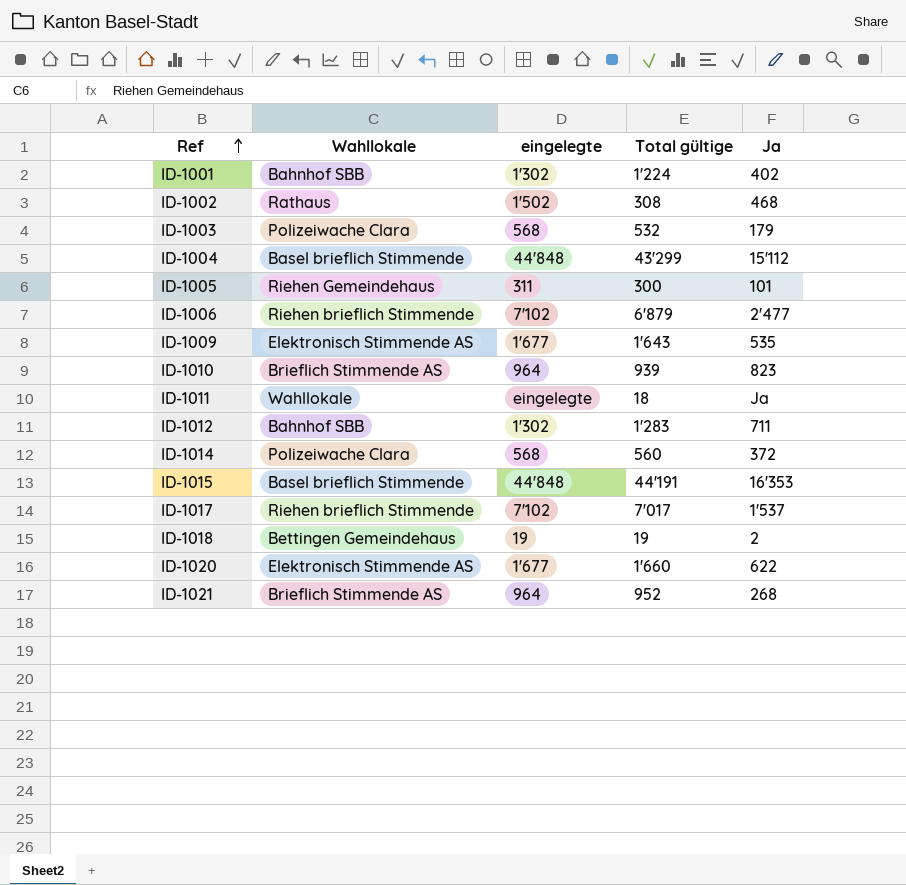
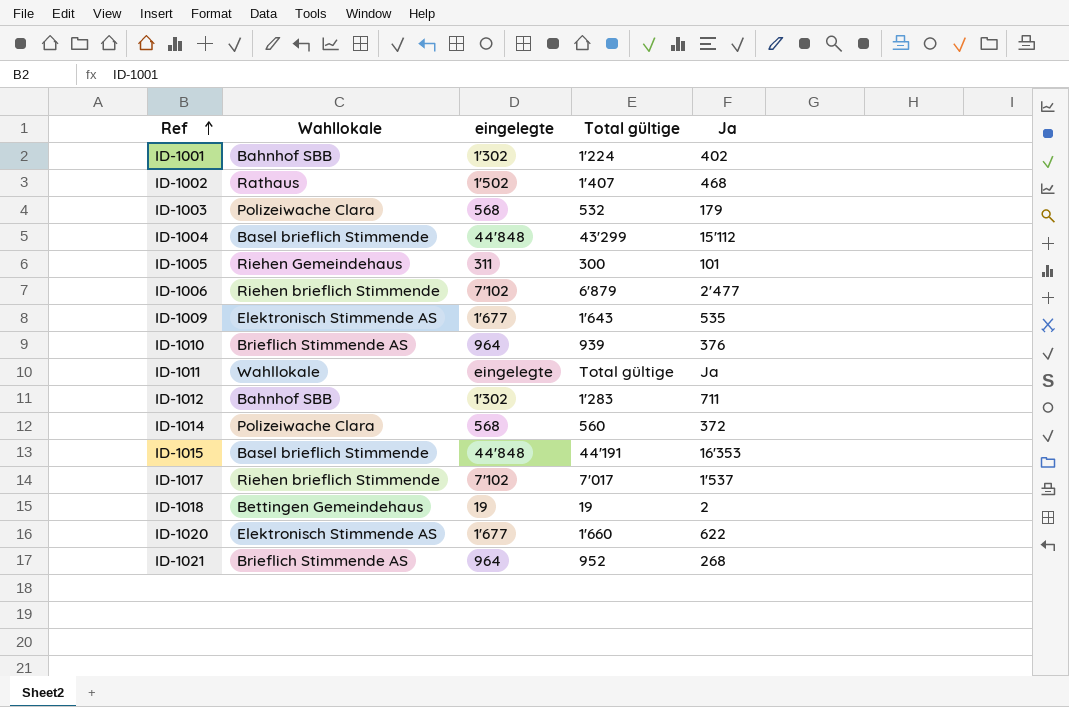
ID-1002 | Total gültige: 308 -> 1'407
ID-1010 | Ja: 823 -> 376
ID-1011 | Total gültige: 18 -> Total gültige

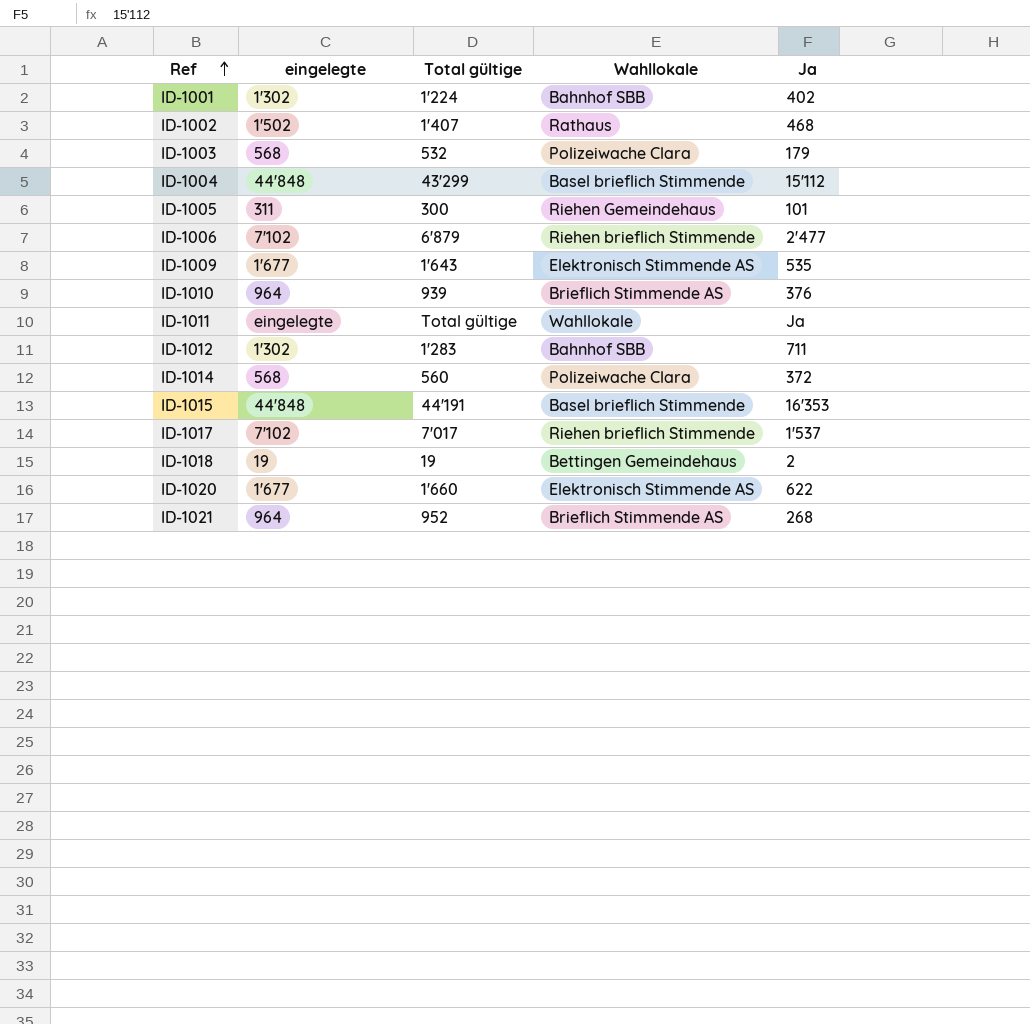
column Wahllokale | position: 2 -> 4

